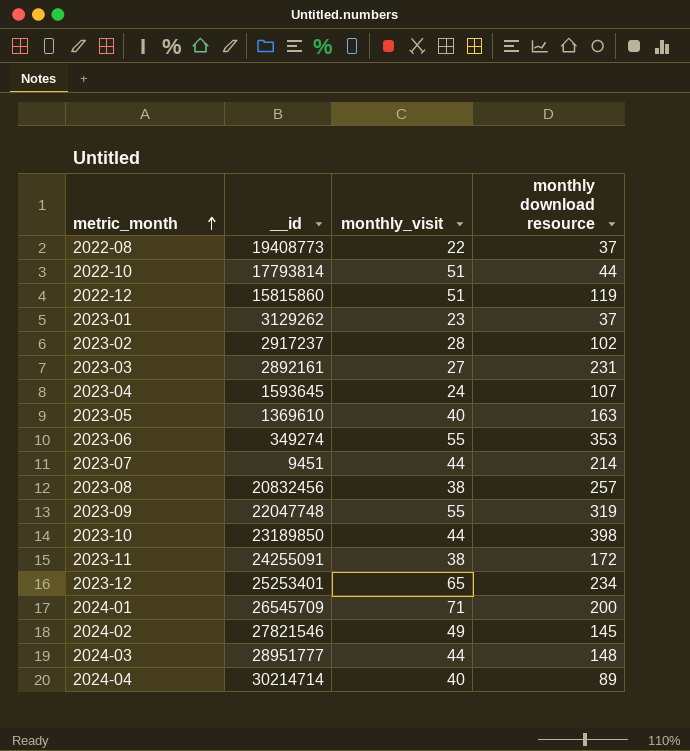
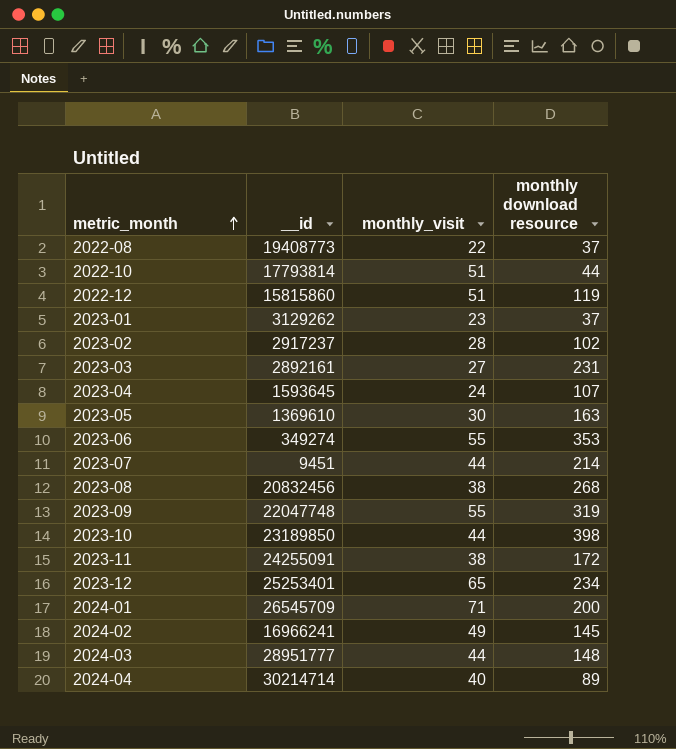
2023-05 | monthly_visit: 40 -> 30
2023-08 | monthly download resource: 257 -> 268
2024-02 | __id: 27821546 -> 16966241

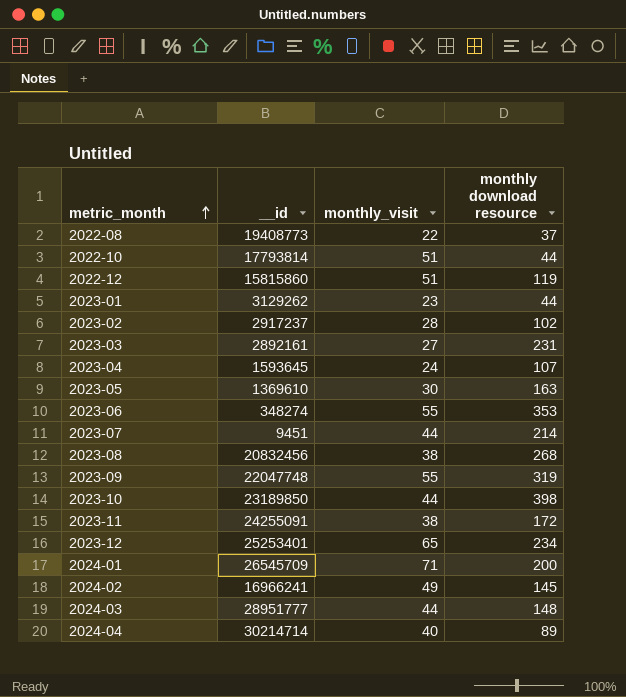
2023-01 | monthly download resource: 37 -> 44
2023-06 | __id: 349274 -> 348274

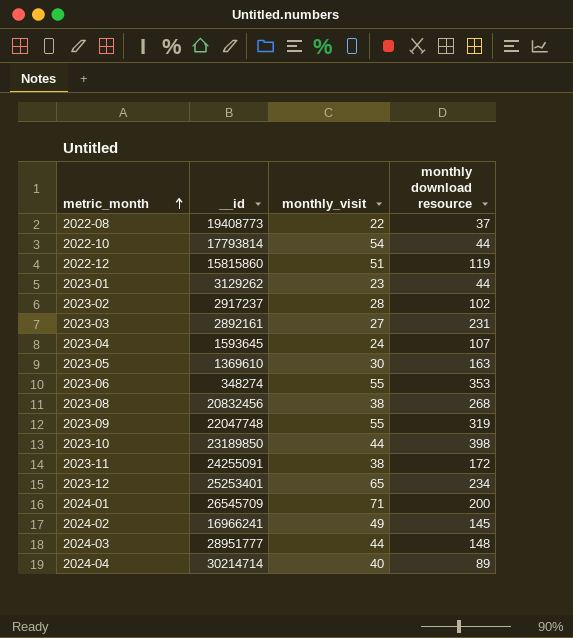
row 2023-07: 9451 | 44 | 214 -> none
2022-10 | monthly_visit: 51 -> 54

